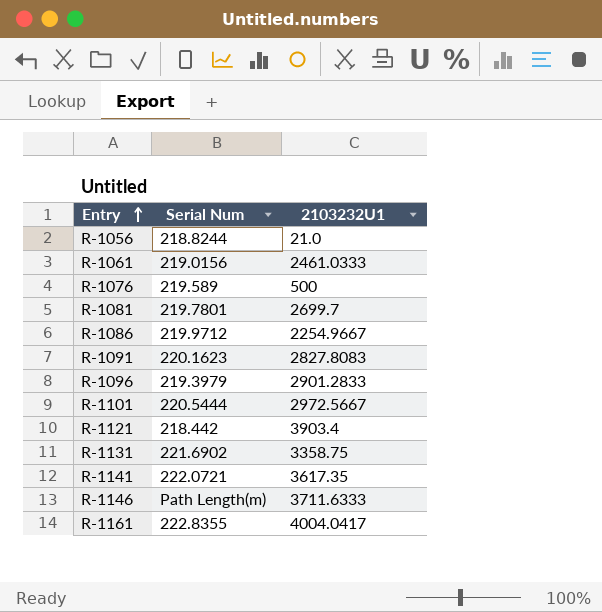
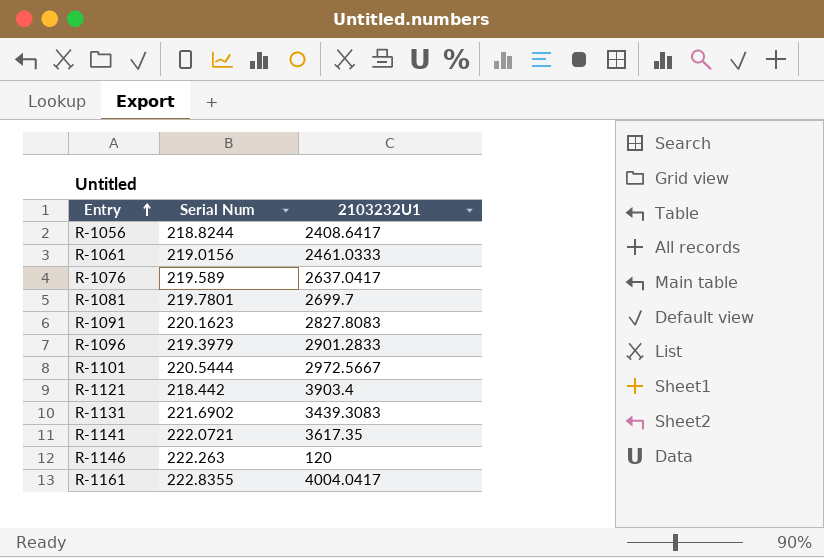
row R-1086: 219.9712 | 2254.9667 -> none
R-1056 | 2103232U1: 21.0 -> 2408.6417
R-1076 | 2103232U1: 500 -> 2637.0417
R-1131 | 2103232U1: 3358.75 -> 3439.3083
R-1146 | Serial Num: Path Length(m) -> 222.263
R-1146 | 2103232U1: 3711.6333 -> 120

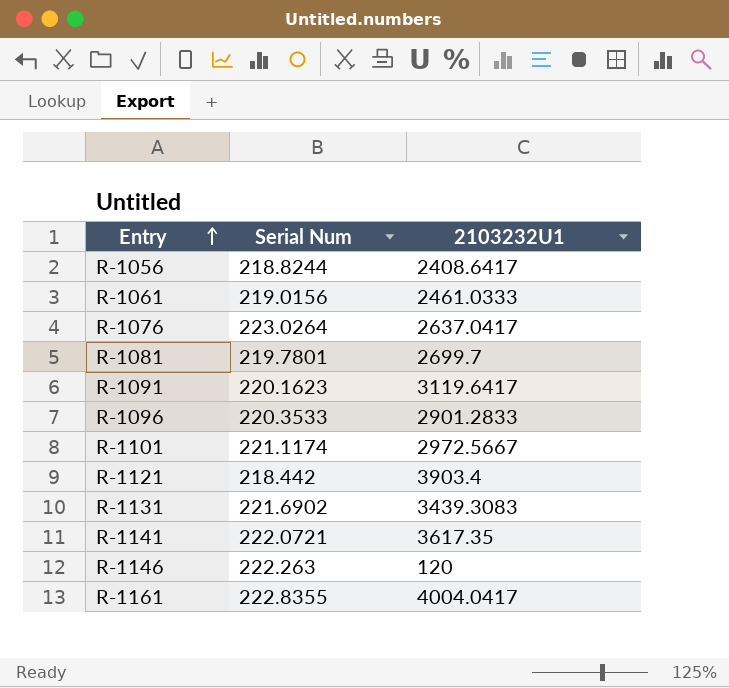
R-1076 | Serial Num: 219.589 -> 223.0264
R-1091 | 2103232U1: 2827.8083 -> 3119.6417
R-1096 | Serial Num: 219.3979 -> 220.3533
R-1101 | Serial Num: 220.5444 -> 221.1174

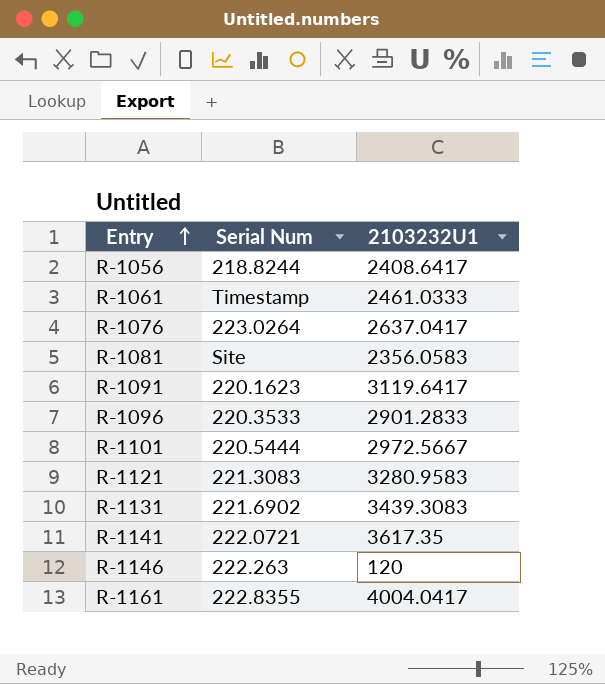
R-1061 | Serial Num: 219.0156 -> Timestamp
R-1081 | Serial Num: 219.7801 -> Site
R-1081 | 2103232U1: 2699.7 -> 2356.0583
R-1101 | Serial Num: 221.1174 -> 220.5444
R-1121 | Serial Num: 218.442 -> 221.3083
R-1121 | 2103232U1: 3903.4 -> 3280.9583

